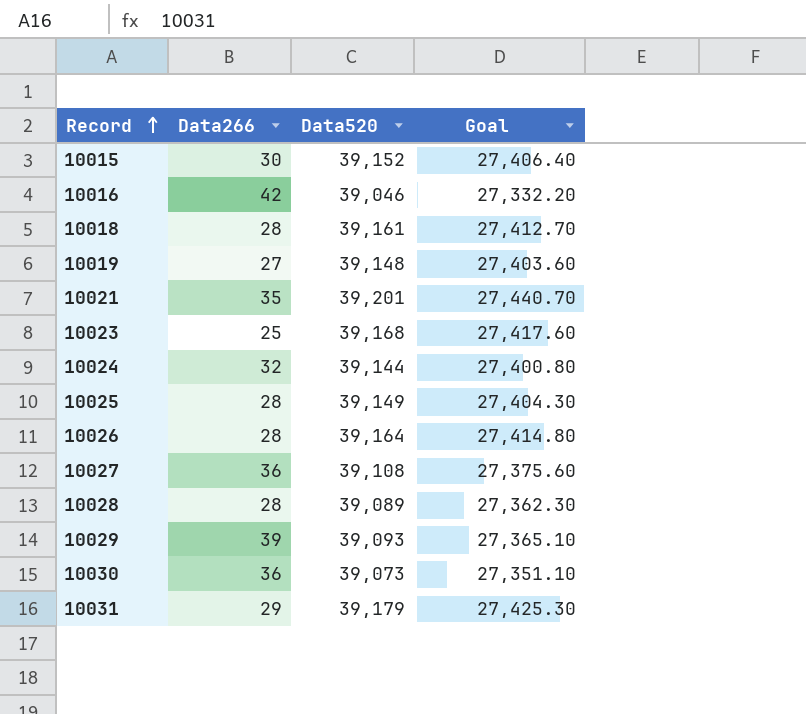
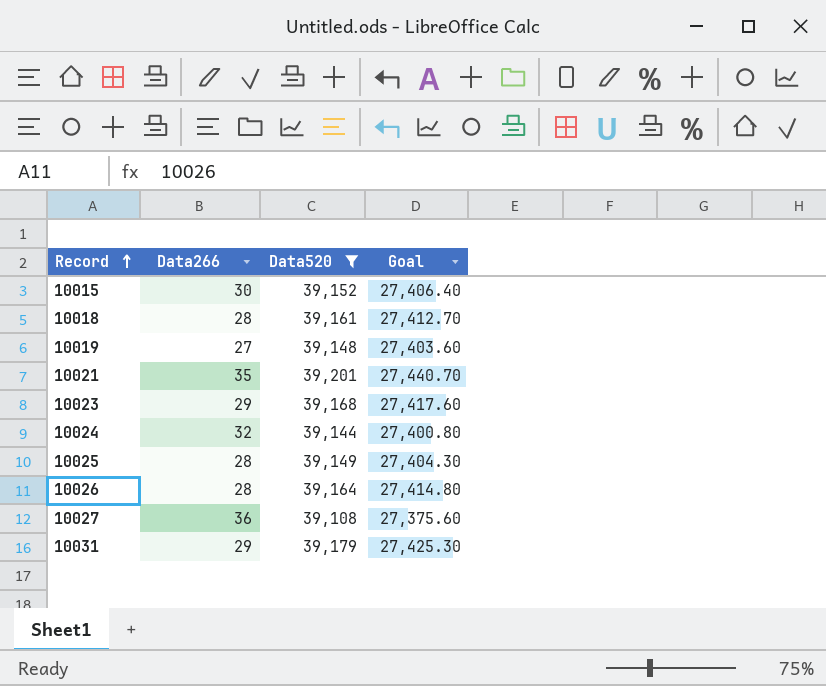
filter: none -> Data520 >= 39,108
10023 | Data266: 25 -> 29

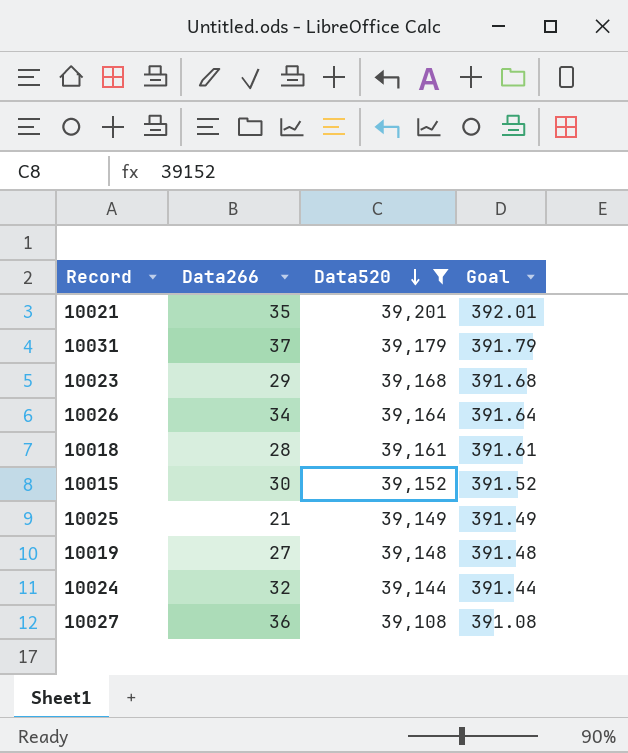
row order: Record ascending -> Data520 descending
column Goal | formula: [Data520] * 0.7 -> [Data520] * 0.01
10031 | Data266: 29 -> 37
10026 | Data266: 28 -> 34
10025 | Data266: 28 -> 21

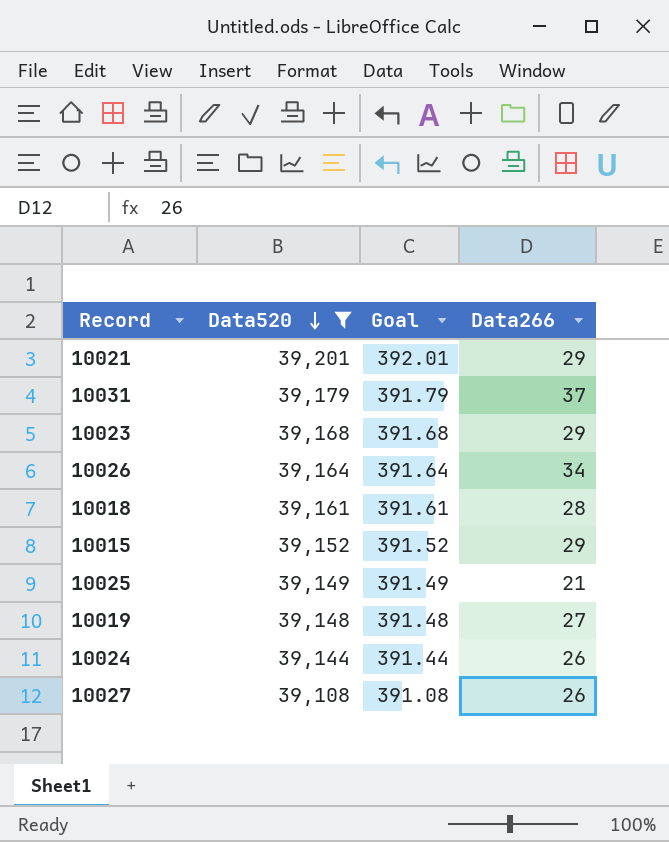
column Data266 | position: 2 -> 4
10021 | Data266: 35 -> 29
10015 | Data266: 30 -> 29
10024 | Data266: 32 -> 26
10027 | Data266: 36 -> 26

